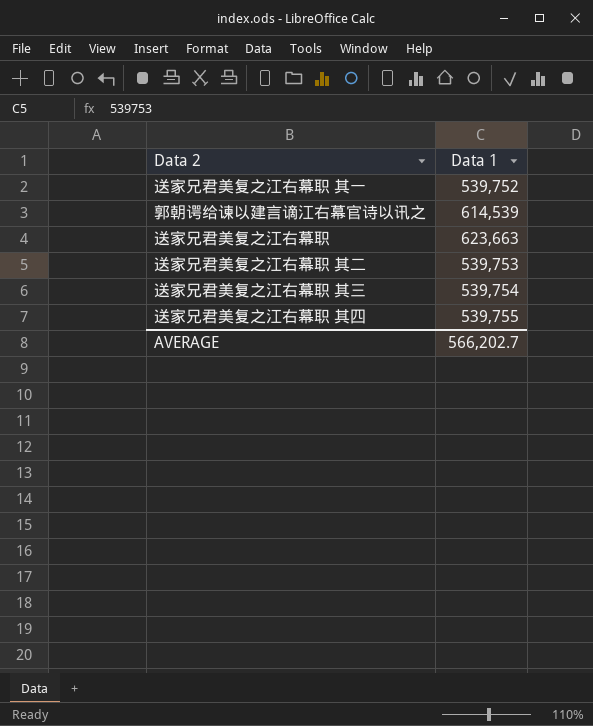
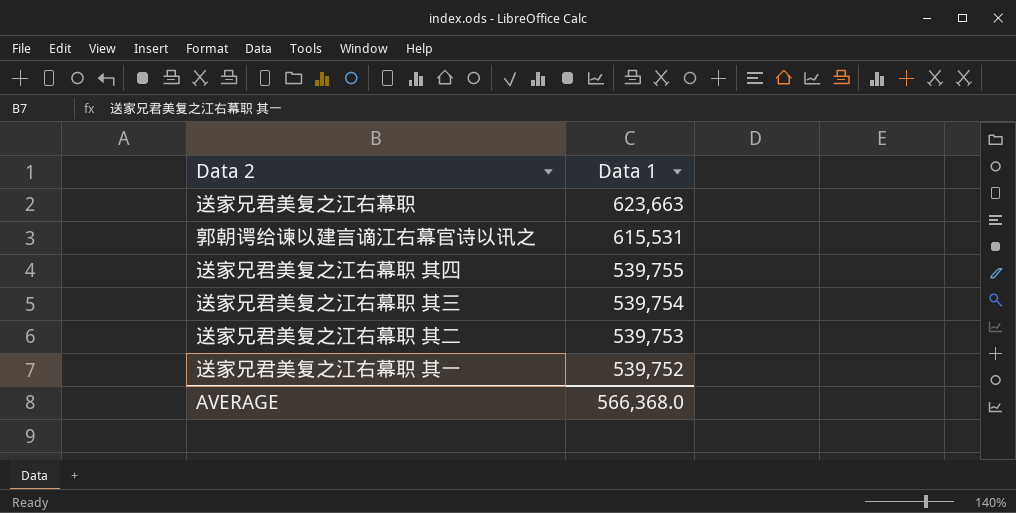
row order: none -> Data 1 descending
郭朝谔给谏以建言谪江右幕官诗以讯之 | Data 1: 614,539 -> 615,531
AVERAGE | Data 1: 566,202.7 -> 566,368.0

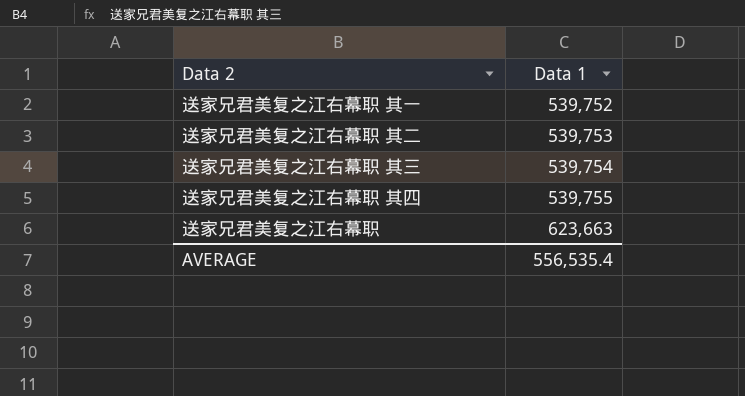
row order: Data 1 descending -> Data 1 ascending
row 郭朝谔给谏以建言谪江右幕官诗以讯之: 615,531 -> none
AVERAGE | Data 1: 566,368.0 -> 556,535.4

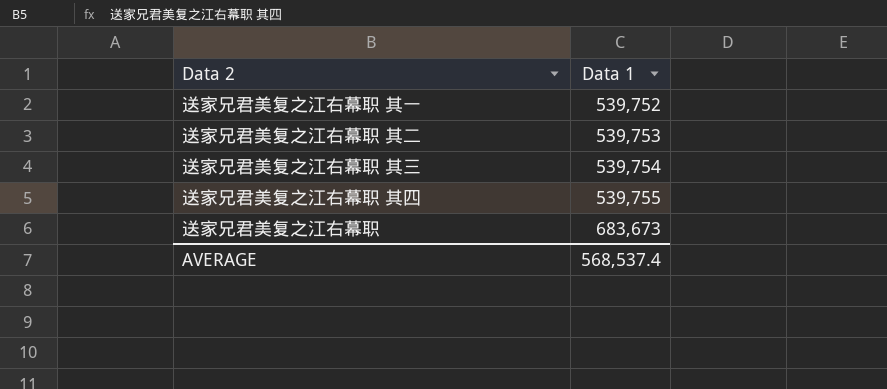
送家兄君美复之江右幕职 | Data 1: 623,663 -> 683,673
AVERAGE | Data 1: 556,535.4 -> 568,537.4

